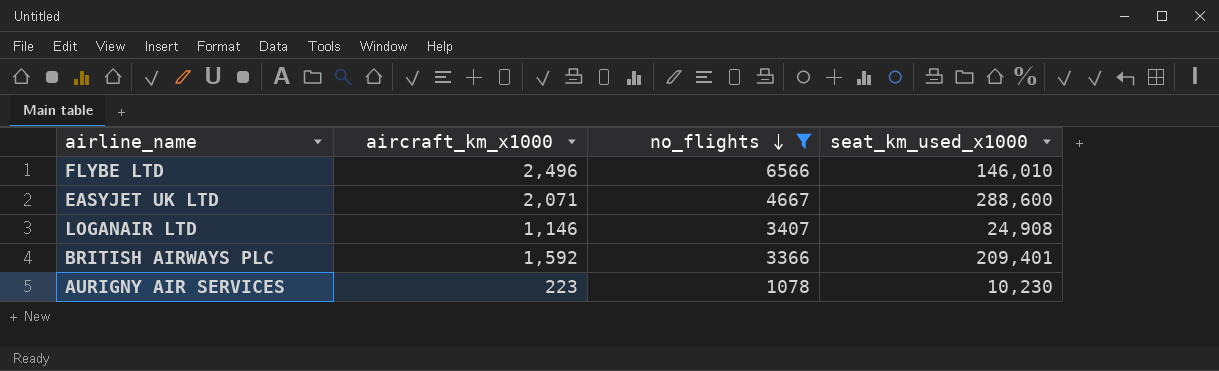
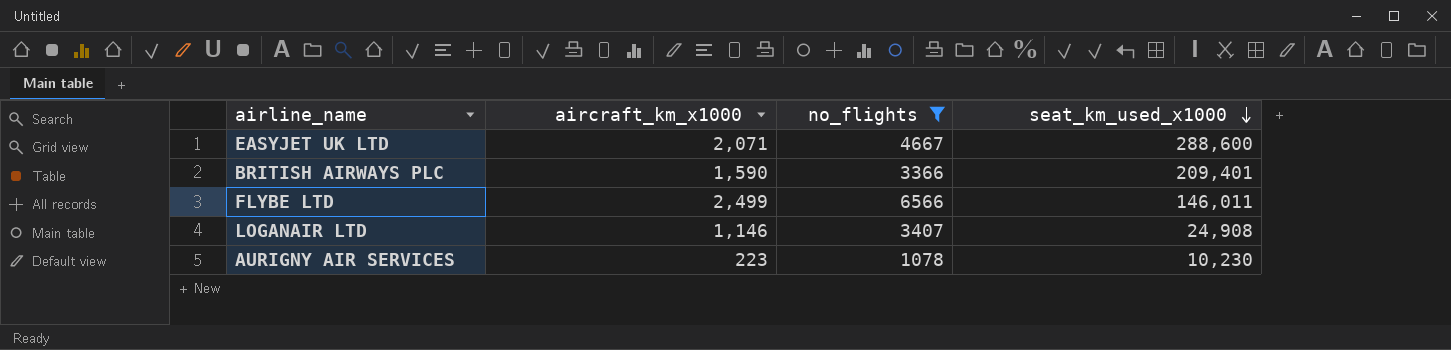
row order: no_flights descending -> seat_km_used_x1000 descending
BRITISH AIRWAYS PLC | aircraft_km_x1000: 1,592 -> 1,590
FLYBE LTD | aircraft_km_x1000: 2,496 -> 2,499
FLYBE LTD | seat_km_used_x1000: 146,010 -> 146,011

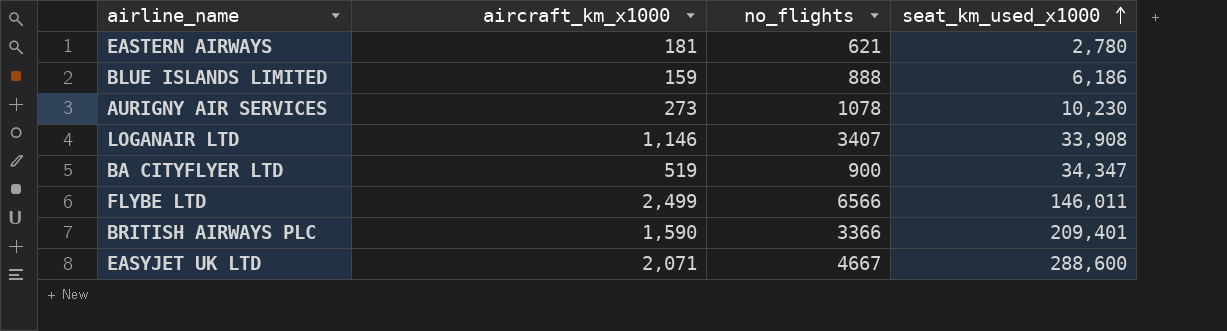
filter: no_flights >= 1078 -> none
row order: seat_km_used_x1000 descending -> seat_km_used_x1000 ascending
AURIGNY AIR SERVICES | aircraft_km_x1000: 223 -> 273
LOGANAIR LTD | seat_km_used_x1000: 24,908 -> 33,908

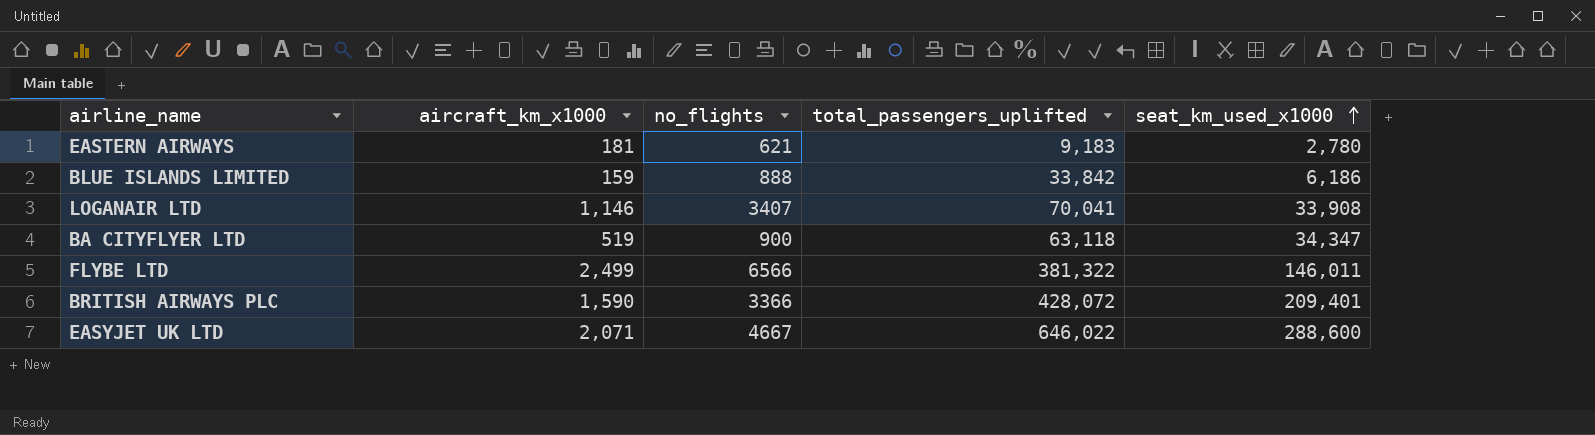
column total_passengers_uplifted | position: none -> 4
row AURIGNY AIR SERVICES: 273 | 1078 | 10,230 -> none

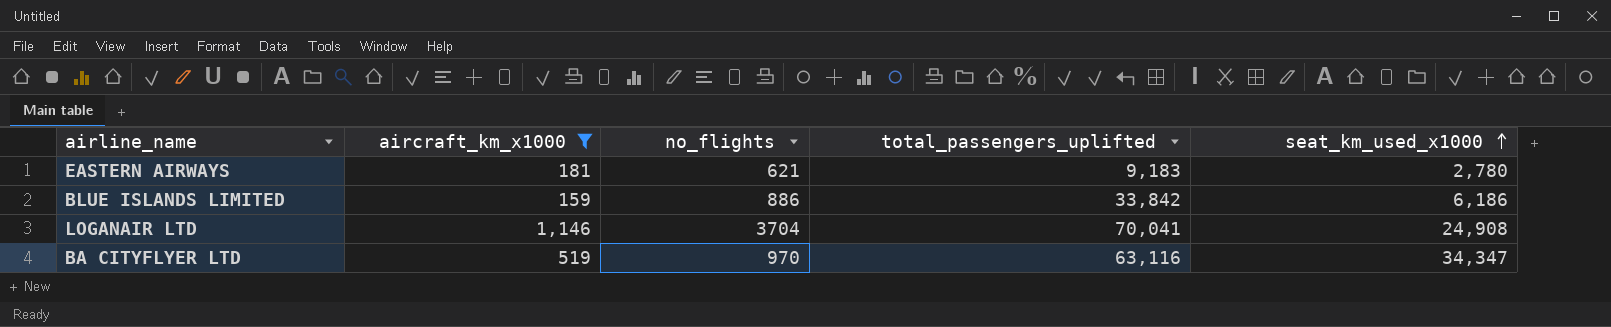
filter: none -> aircraft_km_x1000 <= 1,146
BLUE ISLANDS LIMITED | no_flights: 888 -> 886
LOGANAIR LTD | no_flights: 3407 -> 3704
LOGANAIR LTD | seat_km_used_x1000: 33,908 -> 24,908
BA CITYFLYER LTD | no_flights: 900 -> 970
BA CITYFLYER LTD | total_passengers_uplifted: 63,118 -> 63,116

